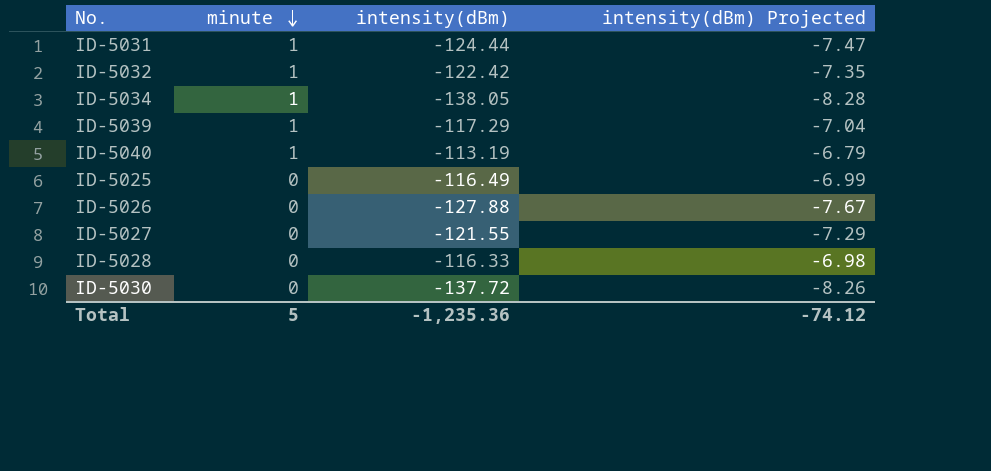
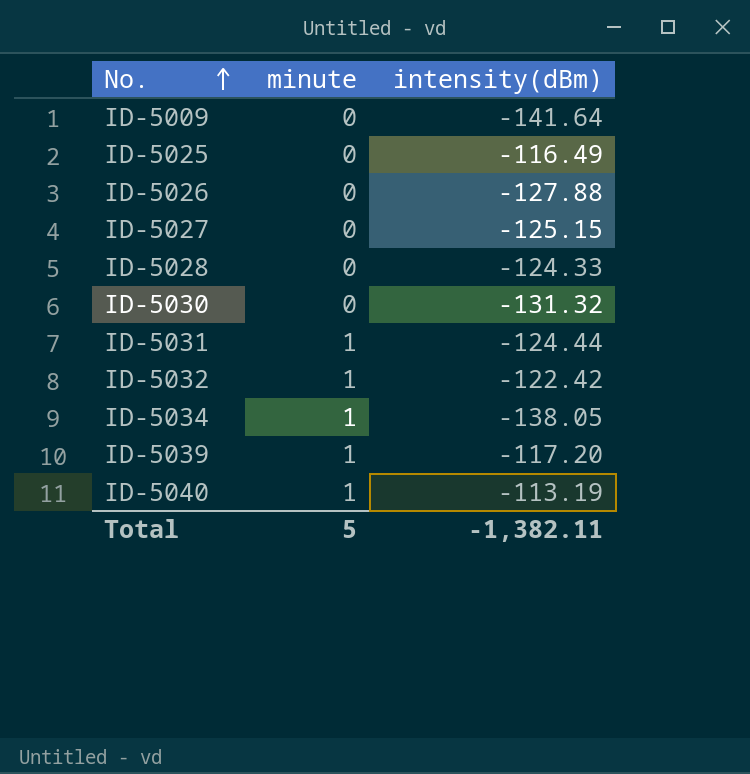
row order: minute descending -> No. ascending
column intensity(dBm) Projected | formula: [intensity(dBm)] * 0.06 -> none
row ID-5009: none -> 0 | -141.64
ID-5027 | intensity(dBm): -121.55 -> -125.15
ID-5028 | intensity(dBm): -116.33 -> -124.33
ID-5030 | intensity(dBm): -137.72 -> -131.32
ID-5039 | intensity(dBm): -117.29 -> -117.20
Total | intensity(dBm): -1,235.36 -> -1,382.11

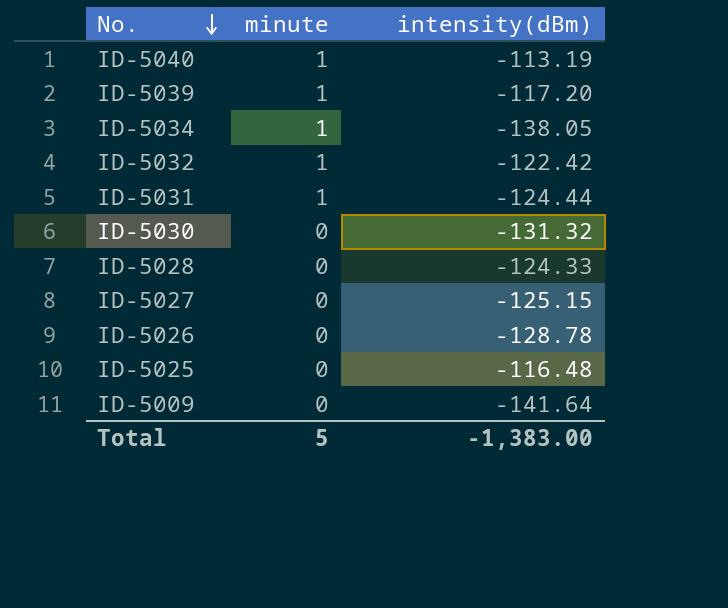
row order: No. ascending -> No. descending
ID-5026 | intensity(dBm): -127.88 -> -128.78
ID-5025 | intensity(dBm): -116.49 -> -116.48
Total | intensity(dBm): -1,382.11 -> -1,383.00

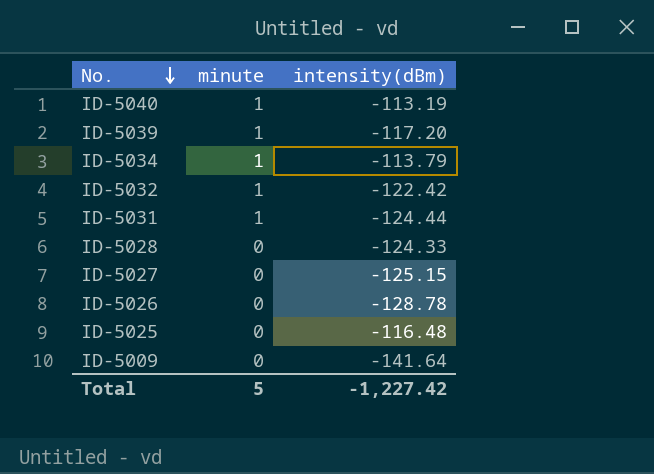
row ID-5030: 0 | -131.32 -> none
ID-5034 | intensity(dBm): -138.05 -> -113.79
Total | intensity(dBm): -1,383.00 -> -1,227.42

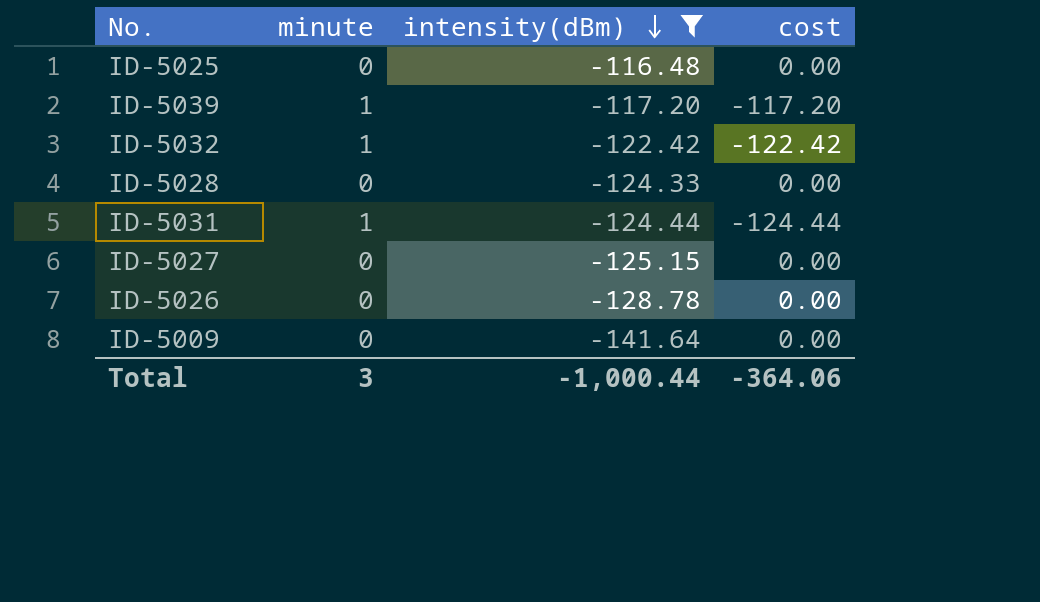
filter: none -> intensity(dBm) <= -116.48
row order: No. descending -> intensity(dBm) descending
column cost | formula: none -> [minute] * [intensity(dBm)]
Total | minute: 5 -> 3
Total | intensity(dBm): -1,227.42 -> -1,000.44

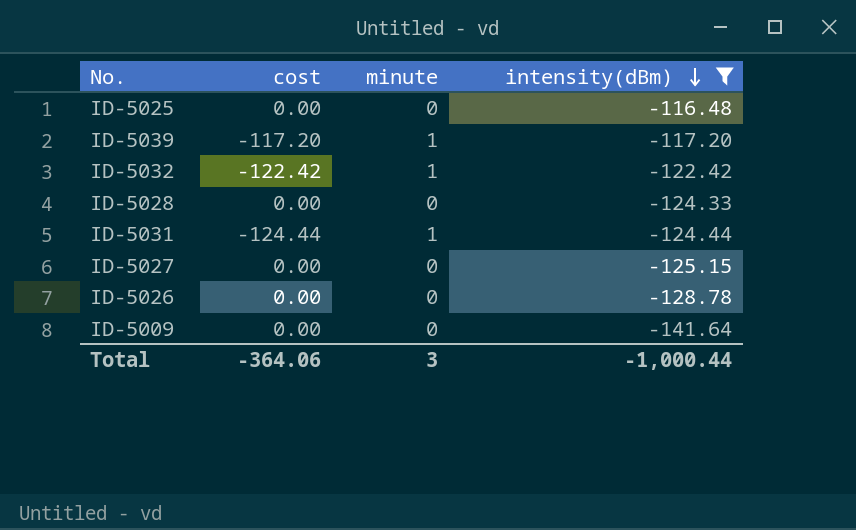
column cost | position: 4 -> 2

